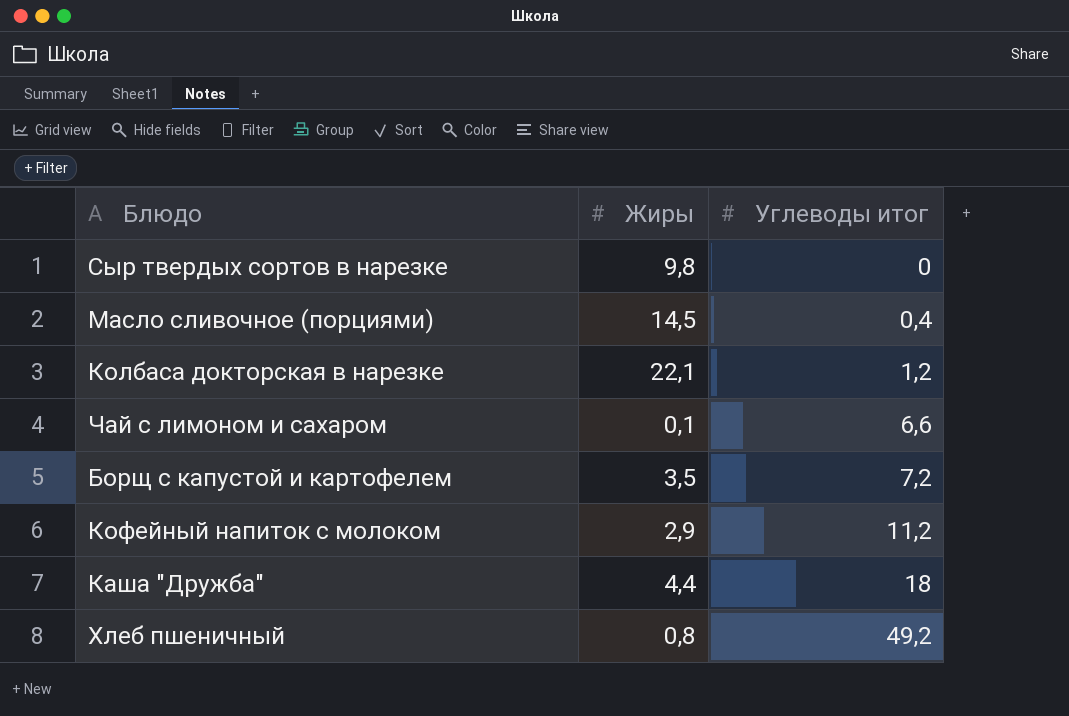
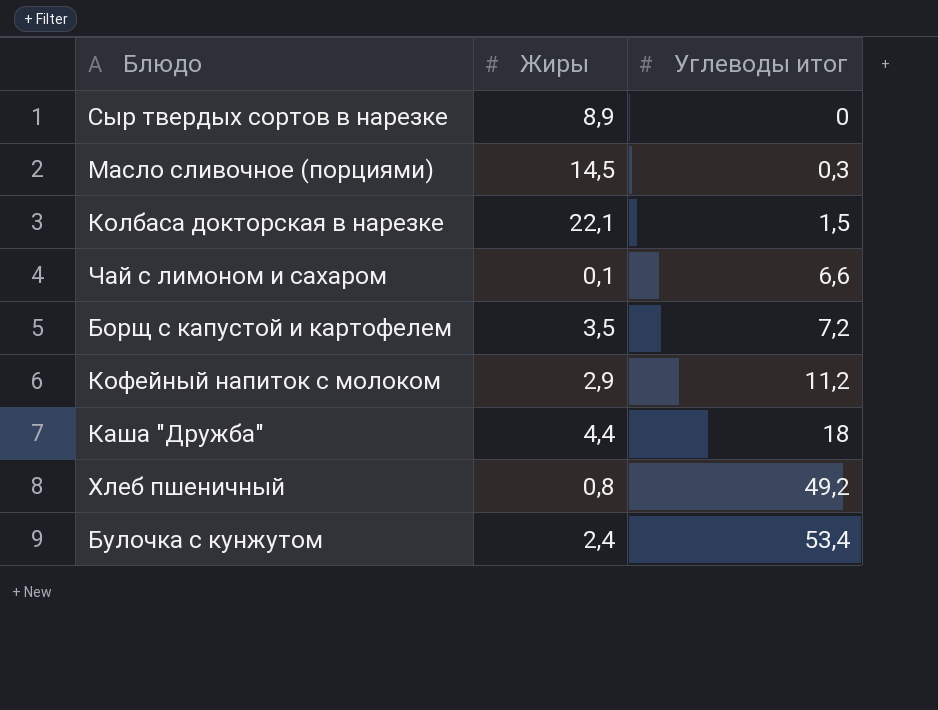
Сыр твердых сортов в нарезке | Жиры: 9,8 -> 8,9
Масло сливочное (порциями) | Углеводы итог: 0,4 -> 0,3
Колбаса докторская в нарезке | Углеводы итог: 1,2 -> 1,5
row Булочка с кунжутом: none -> 2,4 | 53,4

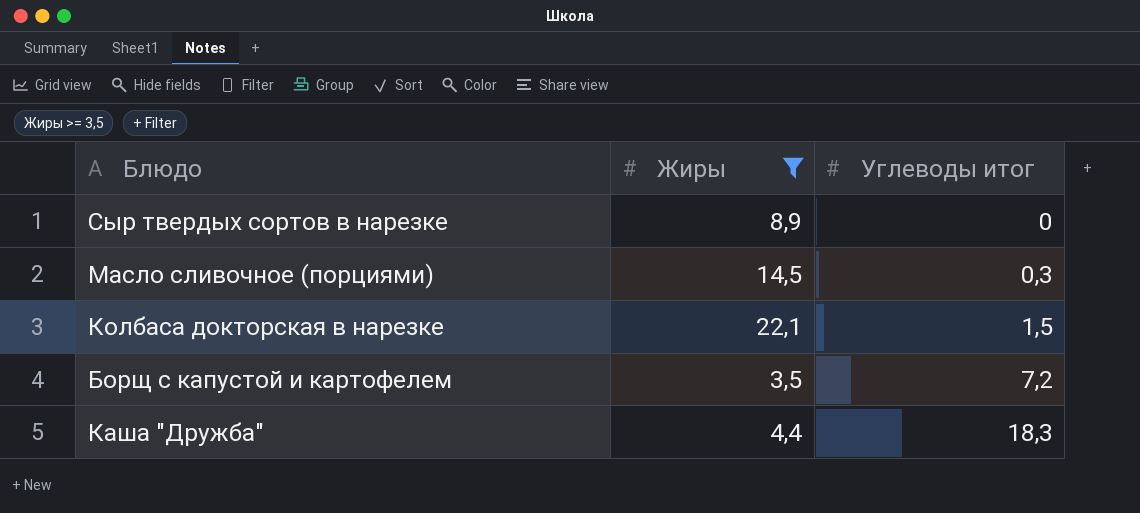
filter: none -> Жиры >= 3,5
Каша "Дружба" | Углеводы итог: 18 -> 18,3

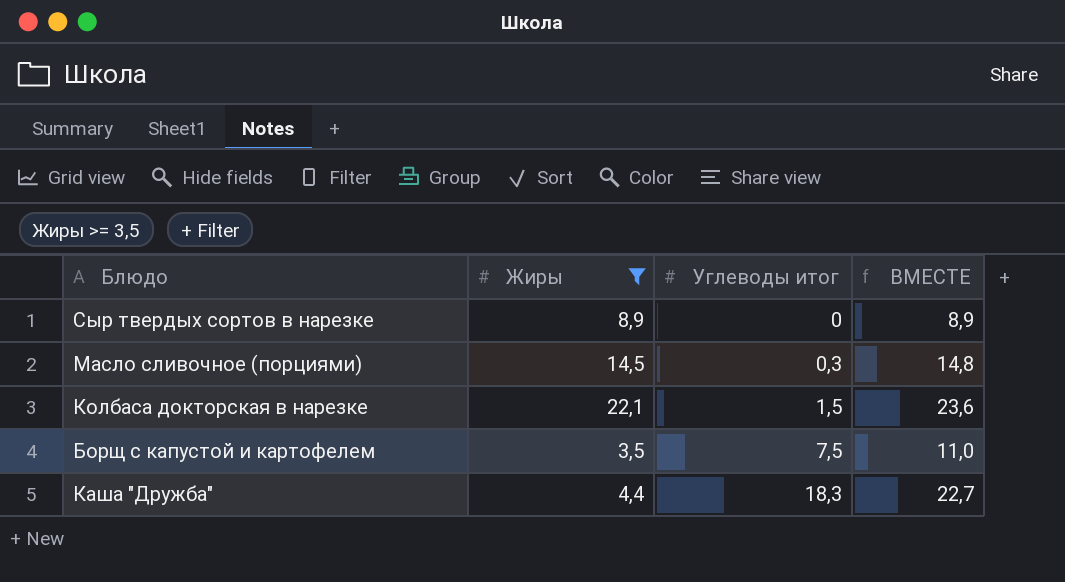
column ВМЕСТЕ | formula: none -> [Жиры] + [Углеводы итог]
Борщ с капустой и картофелем | Углеводы итог: 7,2 -> 7,5

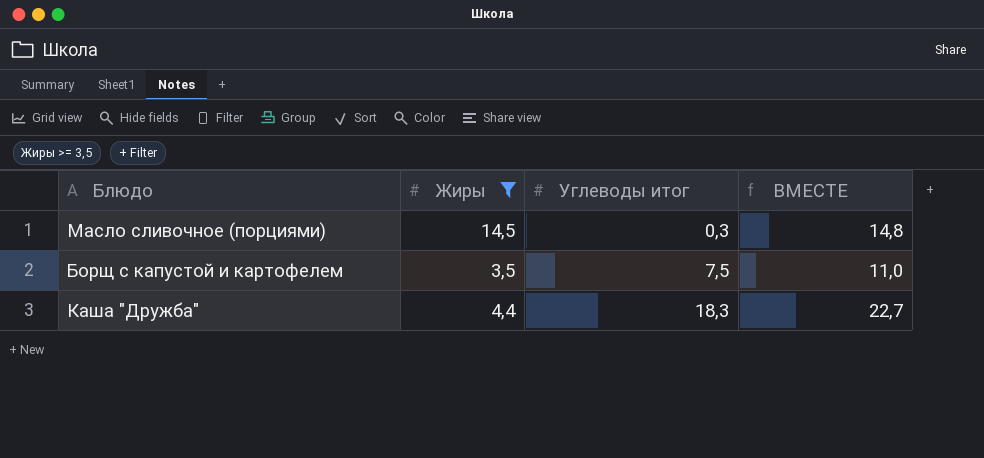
row Сыр твердых сортов в нарезке: 8,9 | 0 | 8,9 -> none
row Колбаса докторская в нарезке: 22,1 | 1,5 | 23,6 -> none

